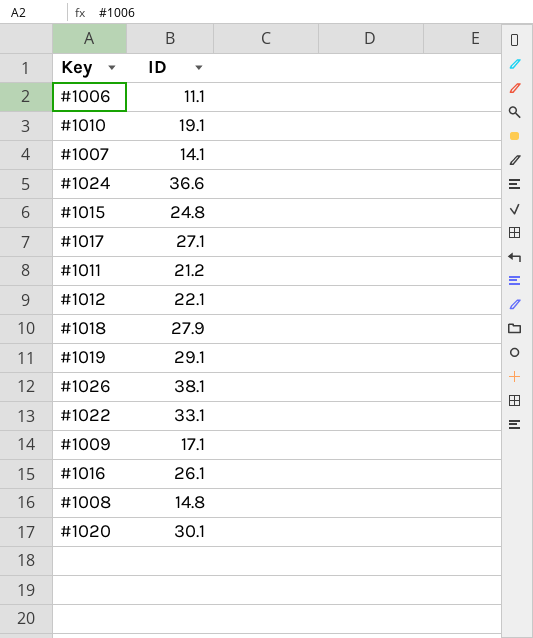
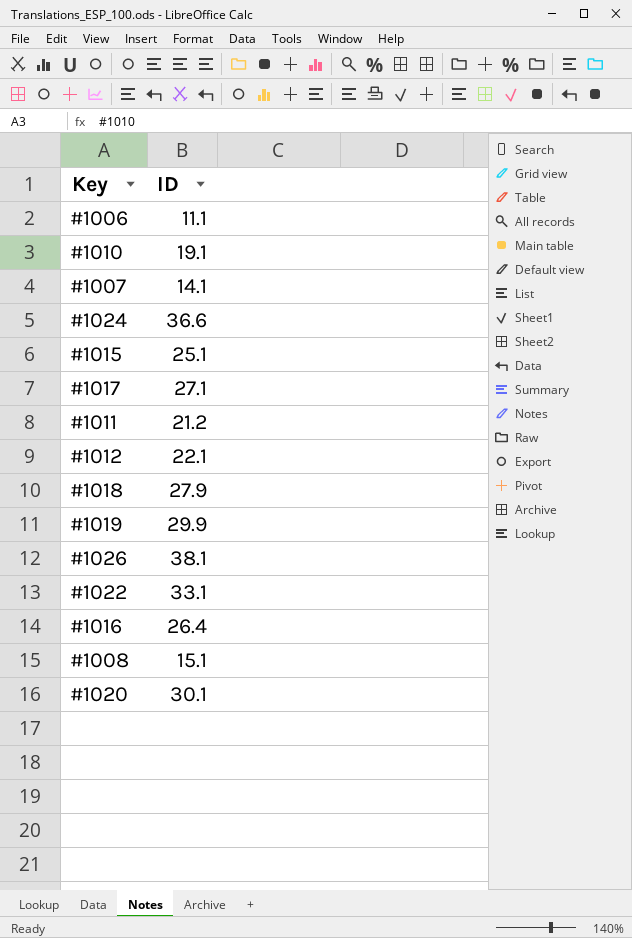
row #1009: 17.1 -> none
#1015 | ID: 24.8 -> 25.1
#1019 | ID: 29.1 -> 29.9
#1016 | ID: 26.1 -> 26.4
#1008 | ID: 14.8 -> 15.1

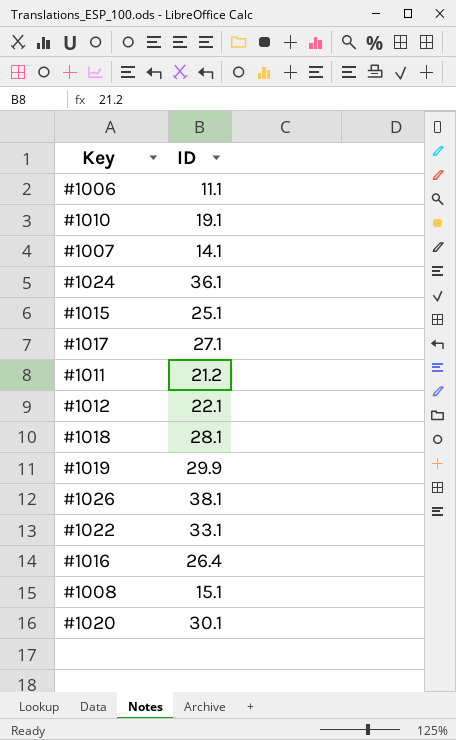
#1024 | ID: 36.6 -> 36.1
#1018 | ID: 27.9 -> 28.1

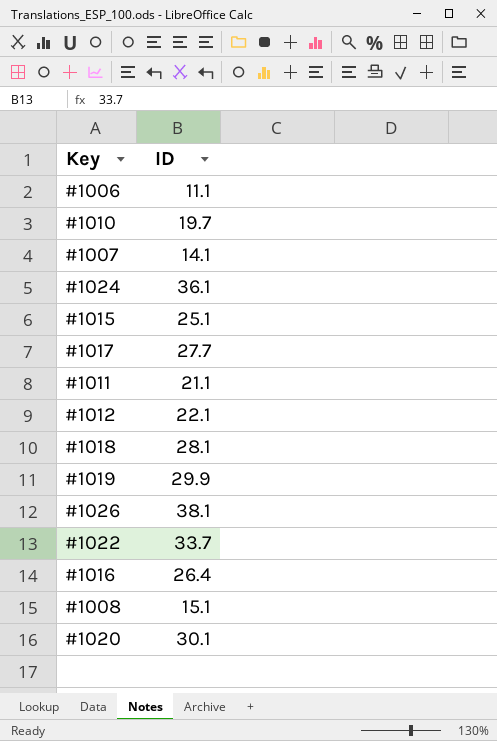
#1010 | ID: 19.1 -> 19.7
#1017 | ID: 27.1 -> 27.7
#1011 | ID: 21.2 -> 21.1
#1022 | ID: 33.1 -> 33.7

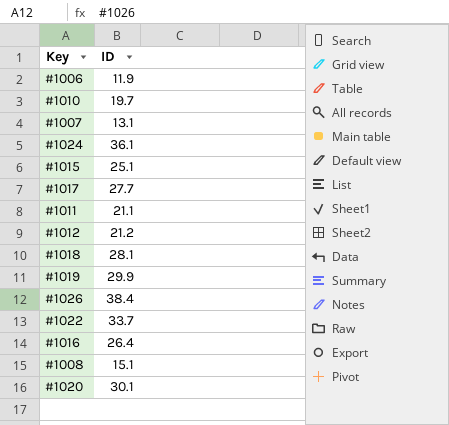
#1006 | ID: 11.1 -> 11.9
#1007 | ID: 14.1 -> 13.1
#1012 | ID: 22.1 -> 21.2
#1026 | ID: 38.1 -> 38.4

